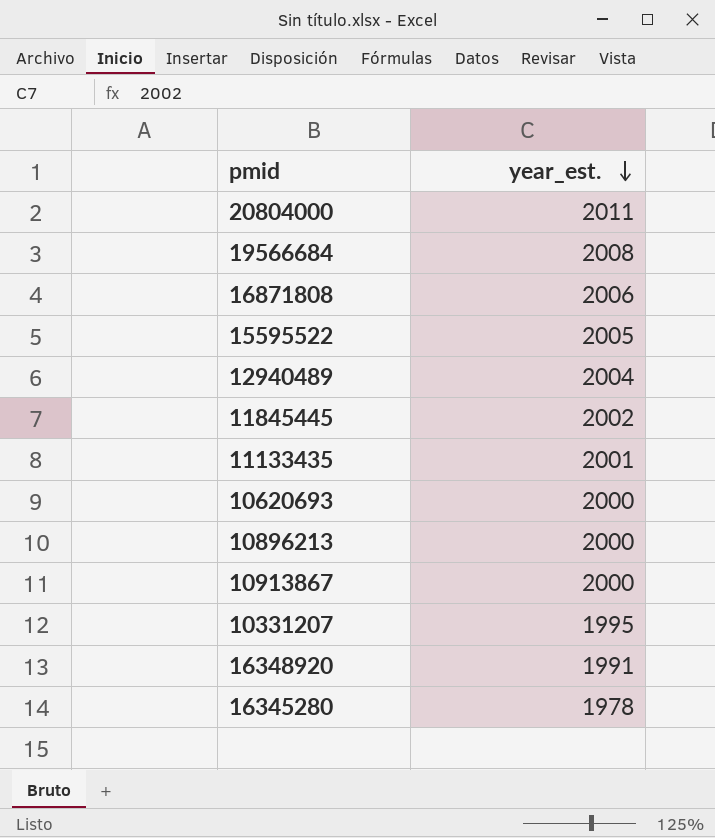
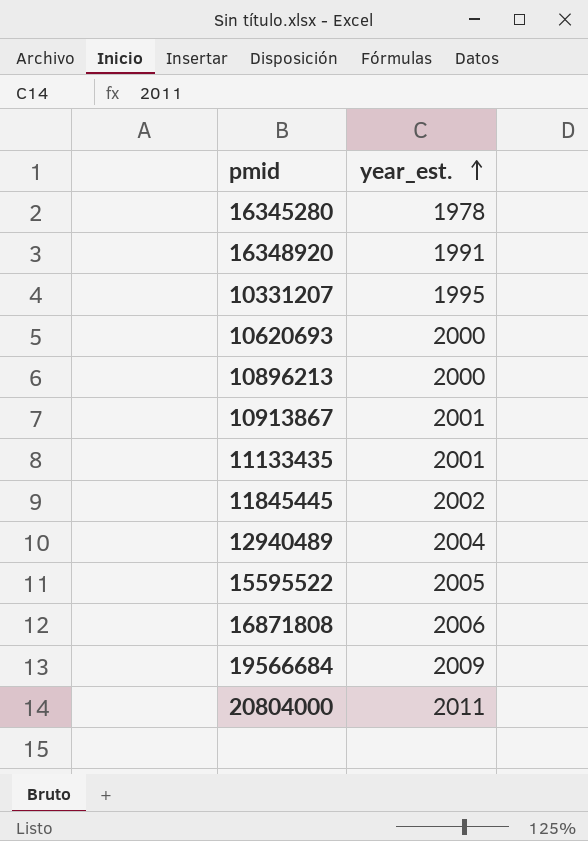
row order: year_est. descending -> year_est. ascending
10913867 | year_est.: 2000 -> 2001
19566684 | year_est.: 2008 -> 2009

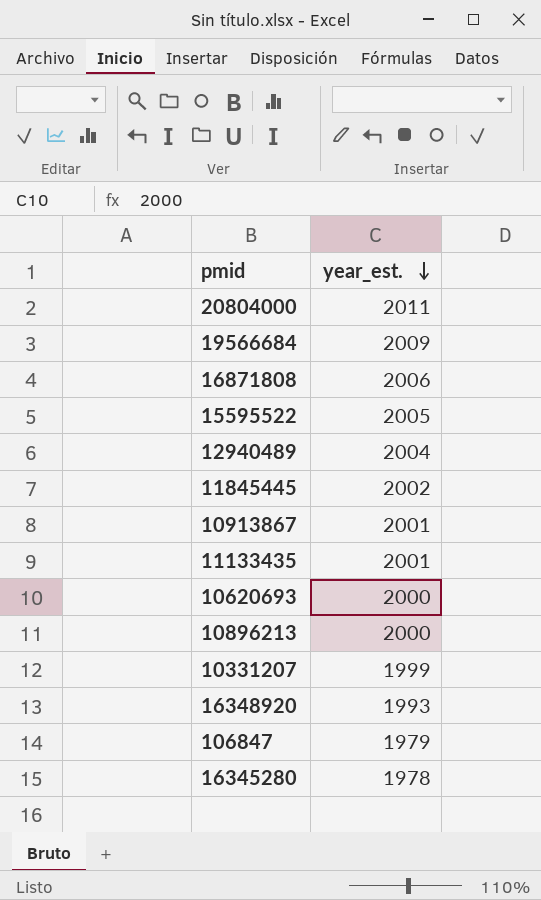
row order: year_est. ascending -> year_est. descending
10331207 | year_est.: 1995 -> 1999
16348920 | year_est.: 1991 -> 1993
row 106847: none -> 1979

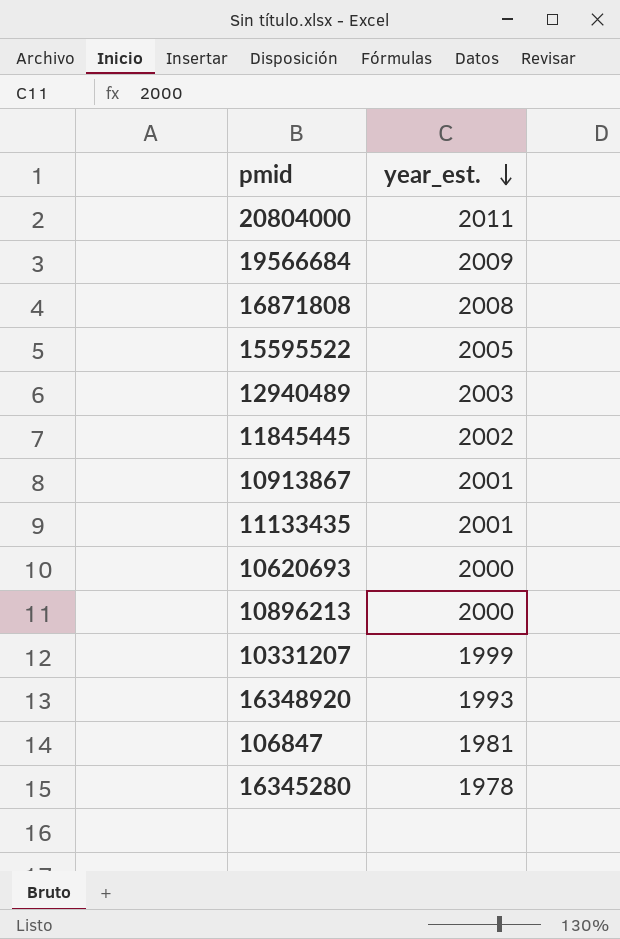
16871808 | year_est.: 2006 -> 2008
12940489 | year_est.: 2004 -> 2003
106847 | year_est.: 1979 -> 1981

